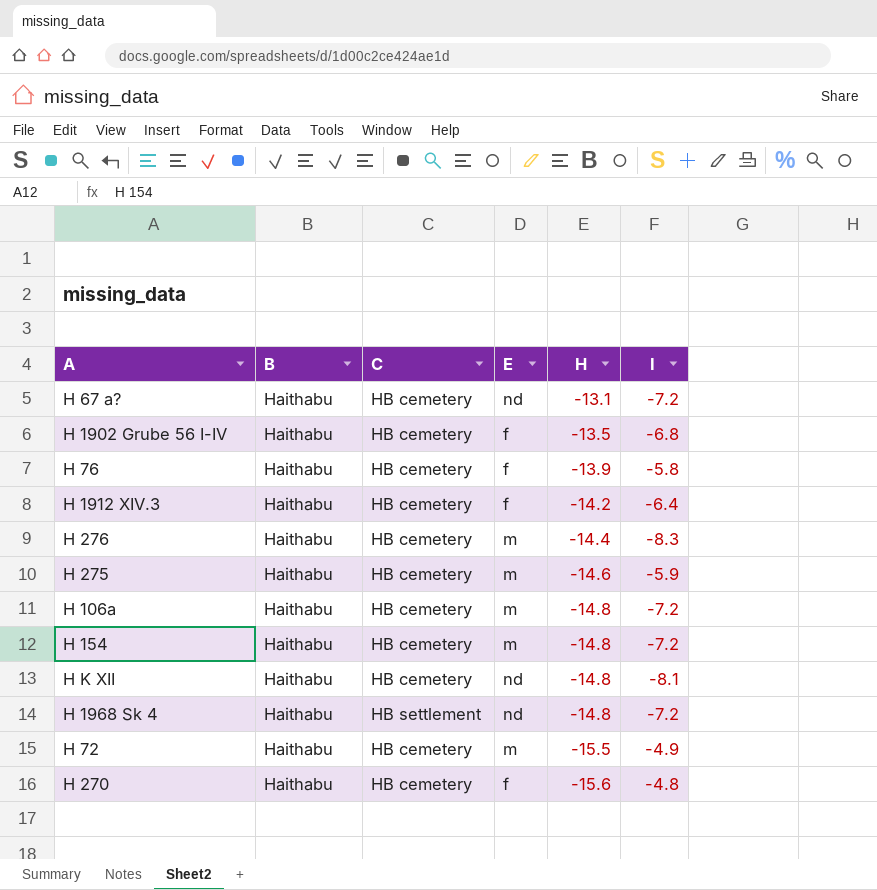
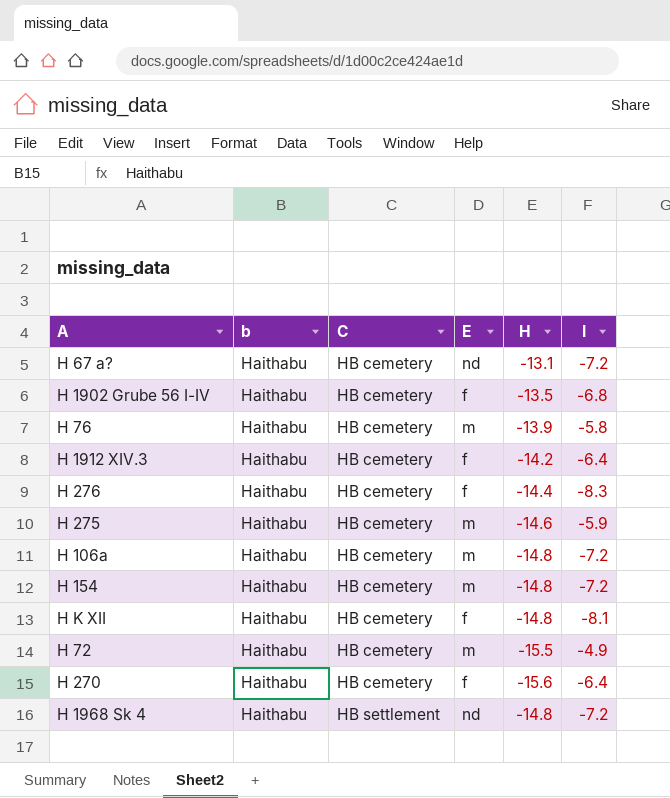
row order: H descending -> C ascending
column name: B -> b
H 76 | E: f -> m
H 276 | E: m -> f
H K XII | E: nd -> f
H 270 | I: -4.8 -> -6.4

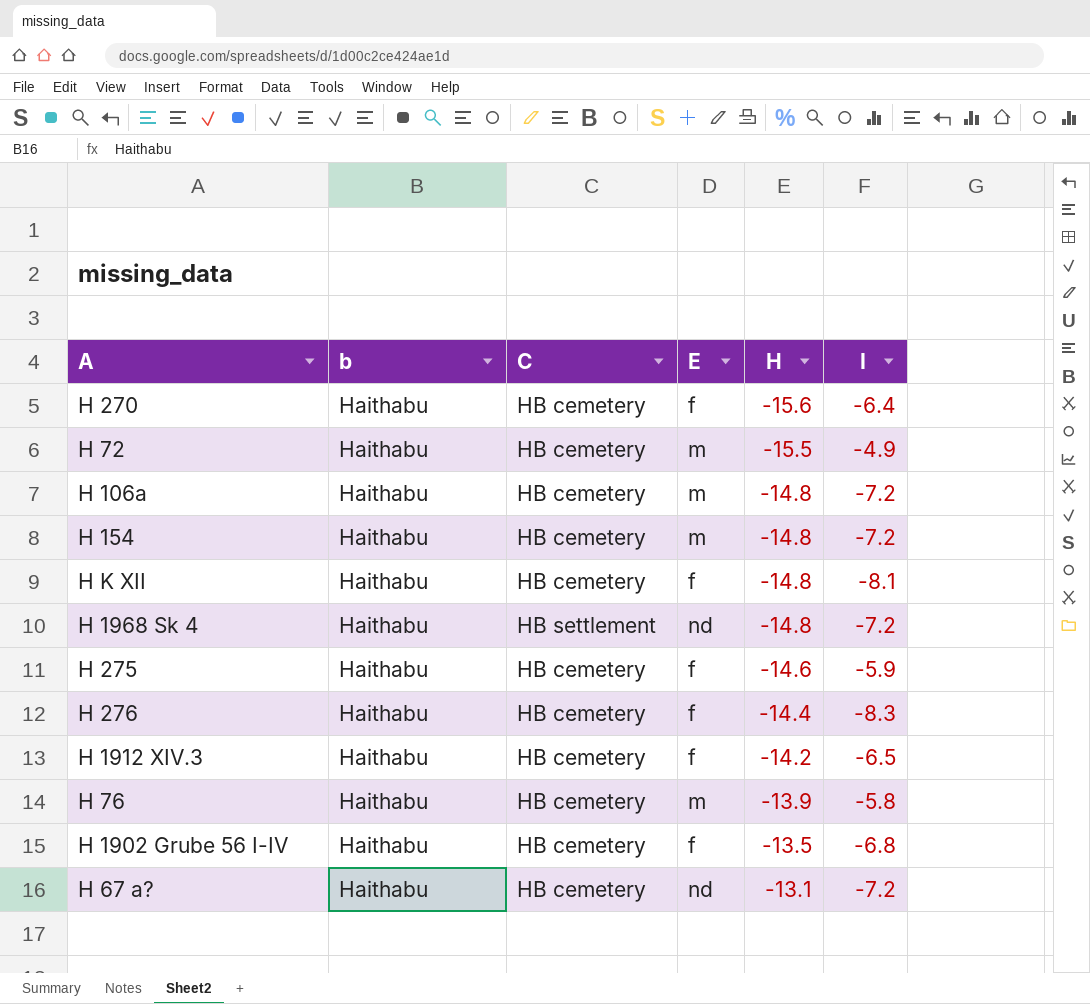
row order: C ascending -> H ascending
H 275 | E: m -> f
H 1912 XIV.3 | I: -6.4 -> -6.5

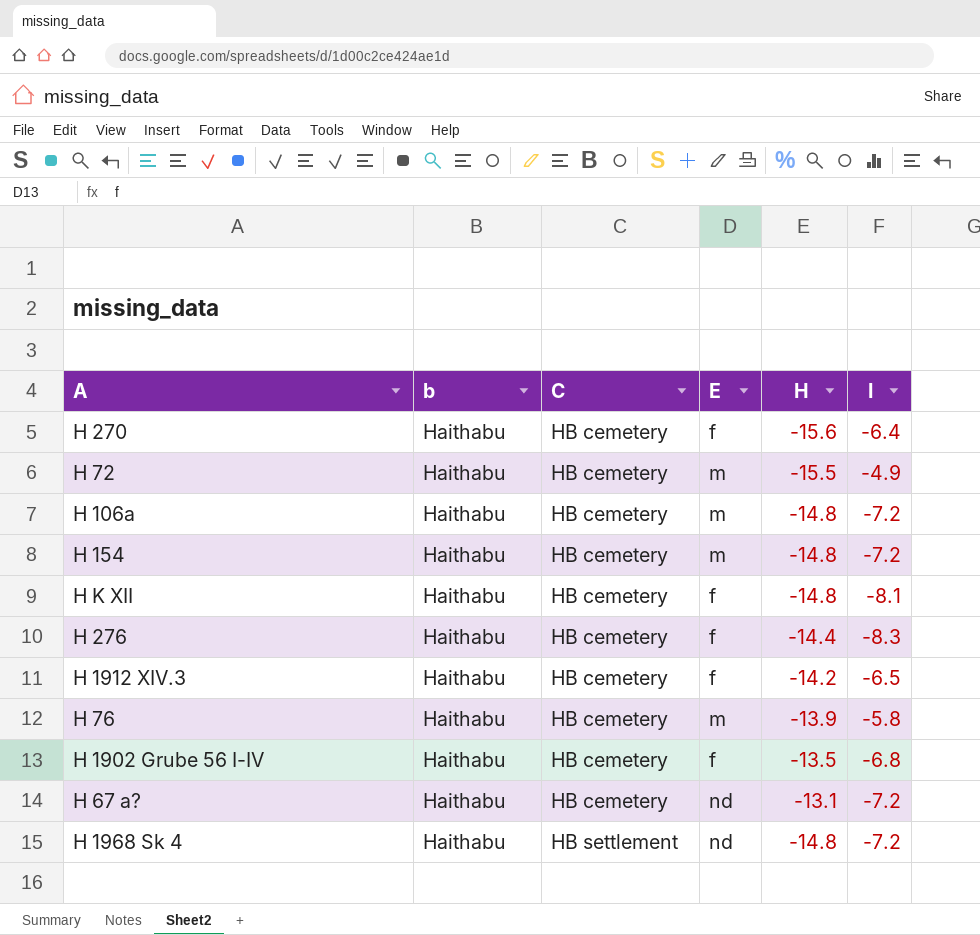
row order: H ascending -> C ascending
row H 275: Haithabu | HB cemetery | f | -14.6 | -5.9 -> none

